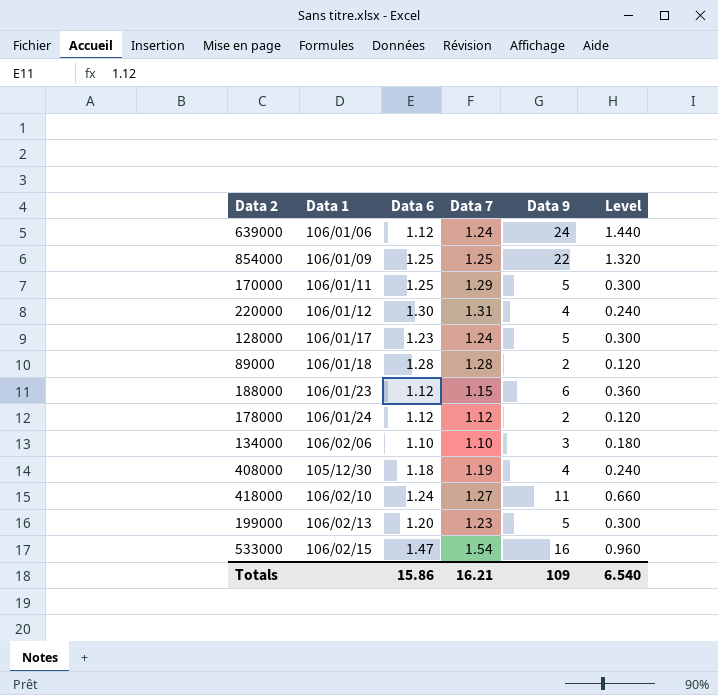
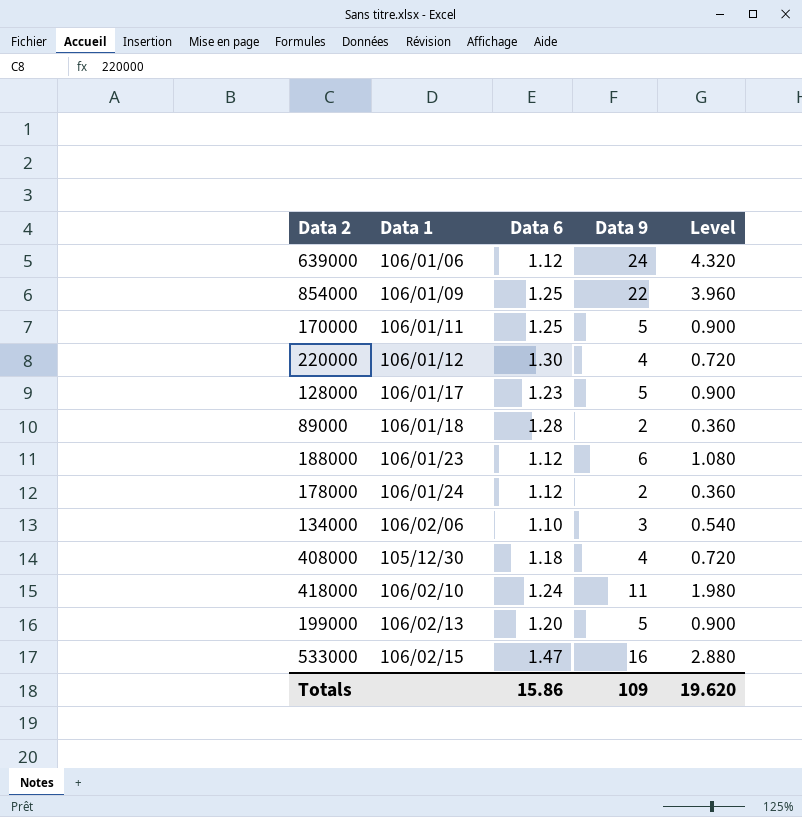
column Data 7 | position: 4 -> none
column Level | formula: [Data 9] * 0.06 -> [Data 9] * 0.18
Totals | Level: 6.540 -> 19.620

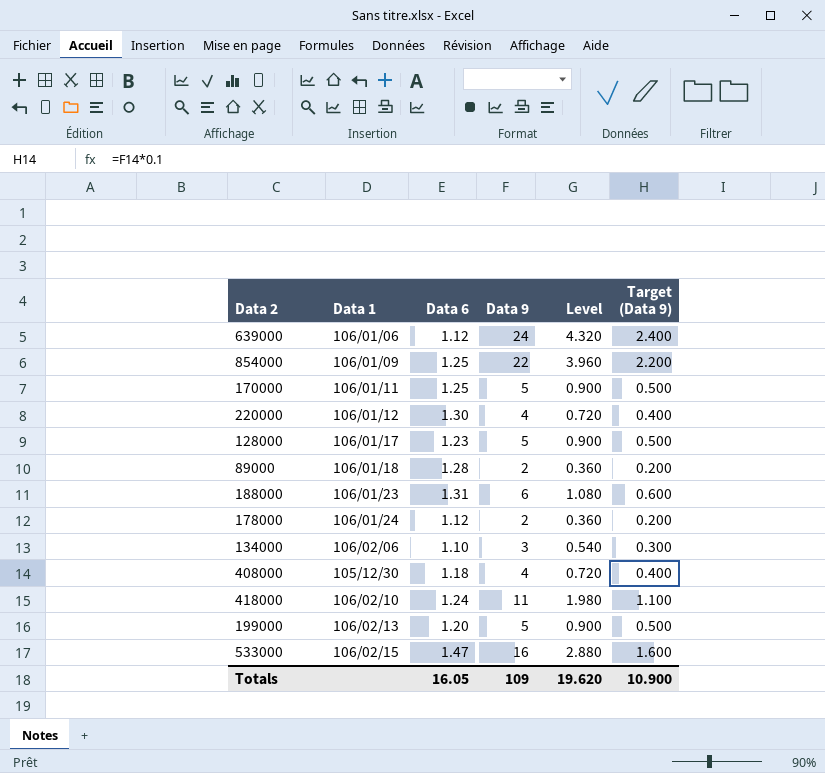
column Target (Data 9) | formula: none -> [Data 9] * 0.1
188000 | Data 6: 1.12 -> 1.31
Totals | Data 6: 15.86 -> 16.05

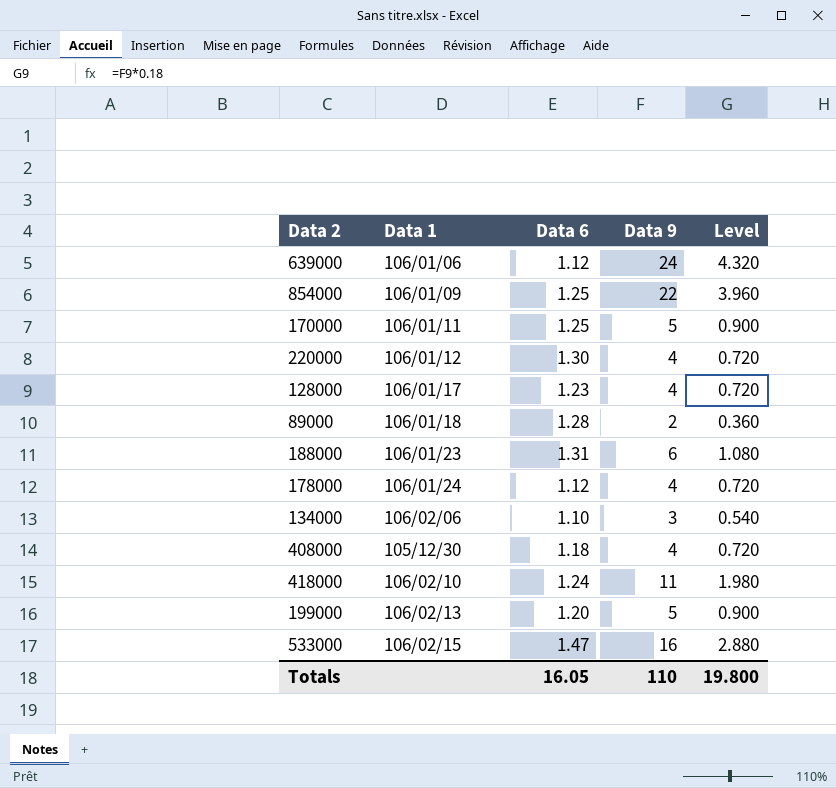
column Target (Data 9) | formula: [Data 9] * 0.1 -> none
128000 | Data 9: 5 -> 4
128000 | Level: 0.900 -> 0.720
178000 | Data 9: 2 -> 4
178000 | Level: 0.360 -> 0.720
Totals | Data 9: 109 -> 110
Totals | Level: 19.620 -> 19.800

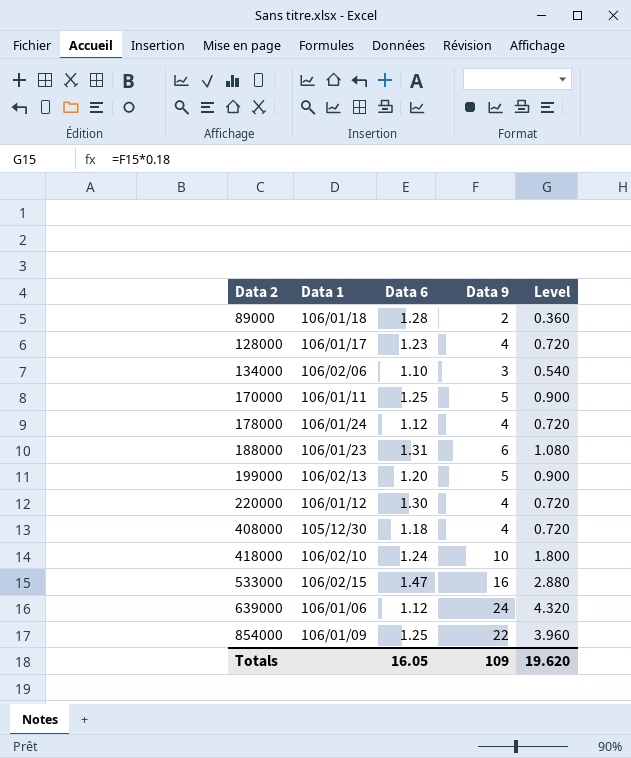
row order: none -> Data 2 ascending
418000 | Data 9: 11 -> 10
418000 | Level: 1.980 -> 1.800
Totals | Data 9: 110 -> 109
Totals | Level: 19.800 -> 19.620

